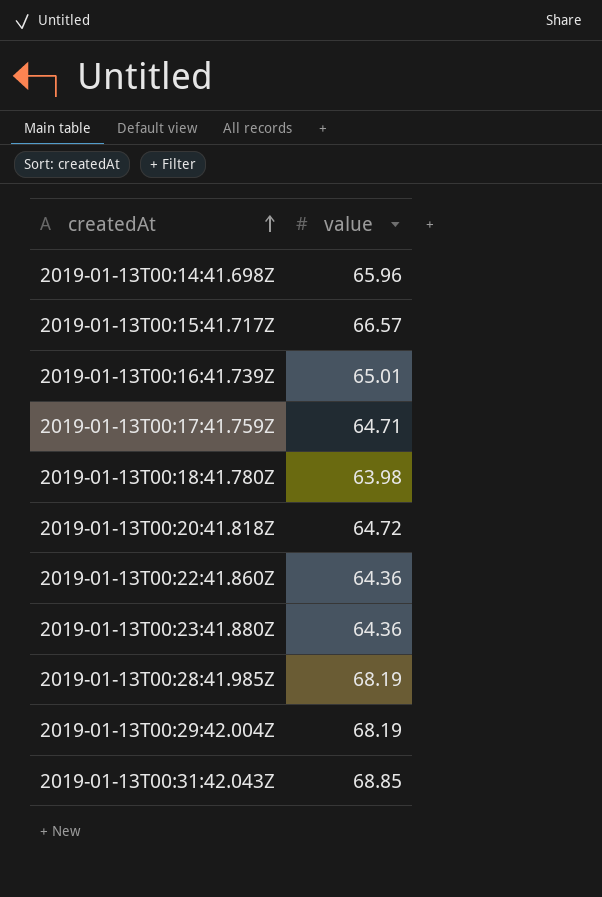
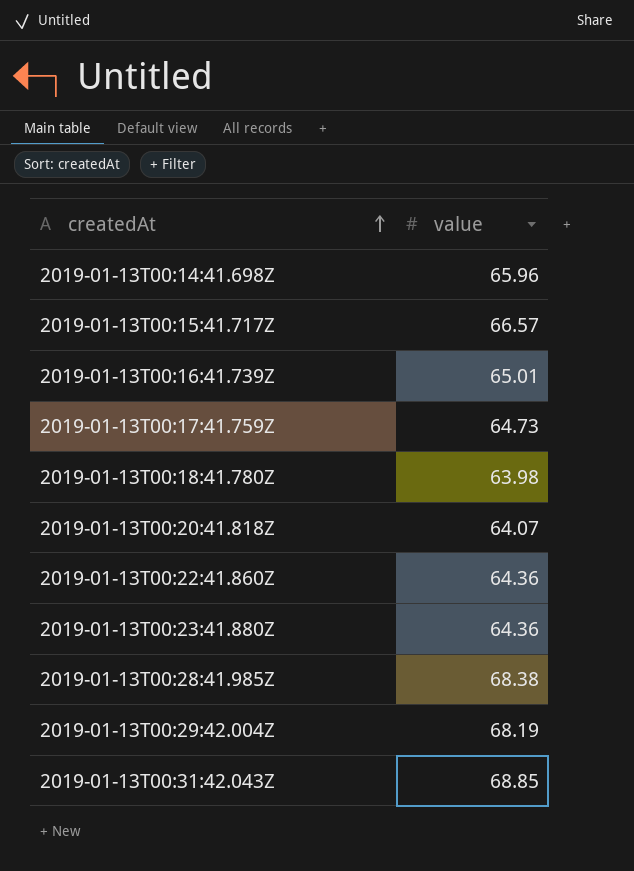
2019-01-13T00:17:41.759Z | value: 64.71 -> 64.73
2019-01-13T00:20:41.818Z | value: 64.72 -> 64.07
2019-01-13T00:28:41.985Z | value: 68.19 -> 68.38

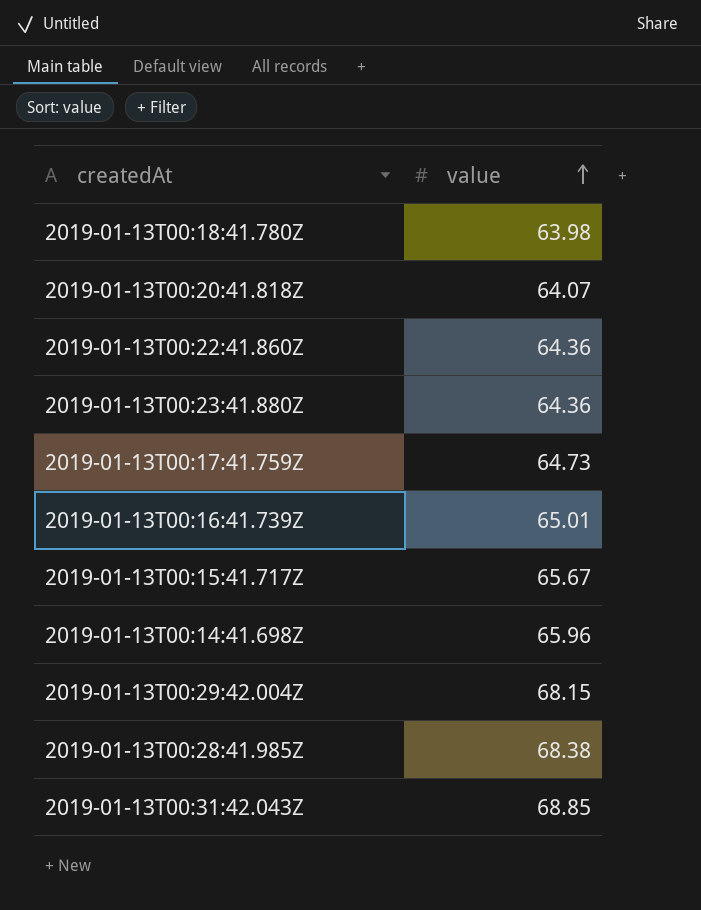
row order: createdAt ascending -> value ascending
2019-01-13T00:15:41.717Z | value: 66.57 -> 65.67
2019-01-13T00:29:42.004Z | value: 68.19 -> 68.15

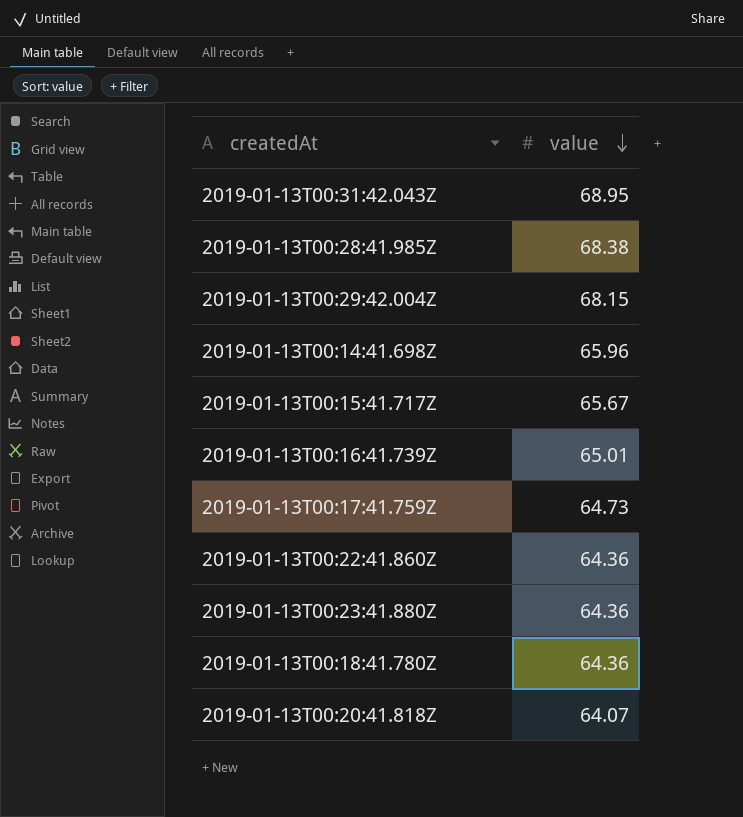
row order: value ascending -> value descending
2019-01-13T00:31:42.043Z | value: 68.85 -> 68.95
2019-01-13T00:18:41.780Z | value: 63.98 -> 64.36

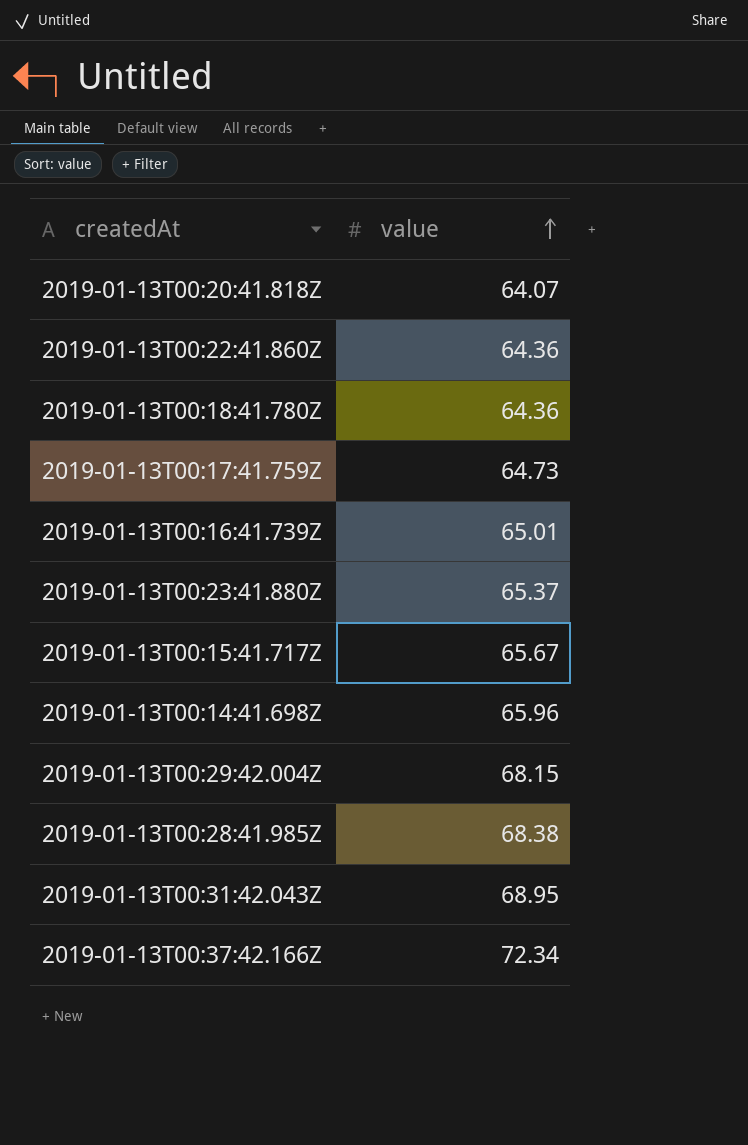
row order: value descending -> value ascending
2019-01-13T00:23:41.880Z | value: 64.36 -> 65.37
row 2019-01-13T00:37:42.166Z: none -> 72.34

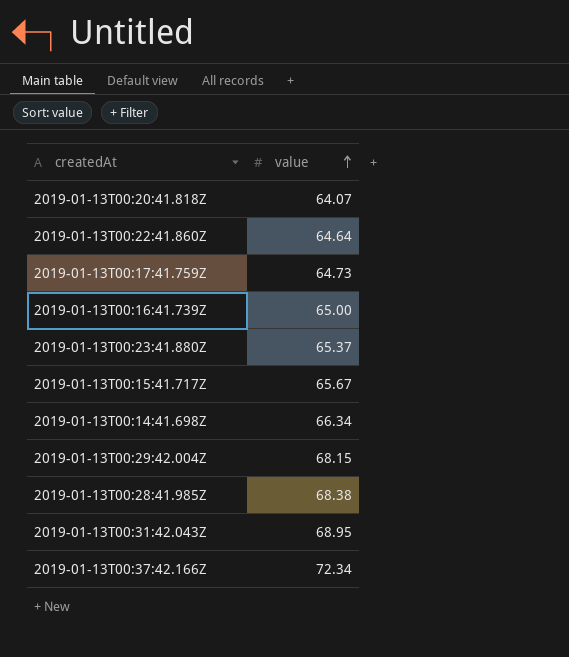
row 2019-01-13T00:18:41.780Z: 64.36 -> none
2019-01-13T00:22:41.860Z | value: 64.36 -> 64.64
2019-01-13T00:16:41.739Z | value: 65.01 -> 65.00
2019-01-13T00:14:41.698Z | value: 65.96 -> 66.34

